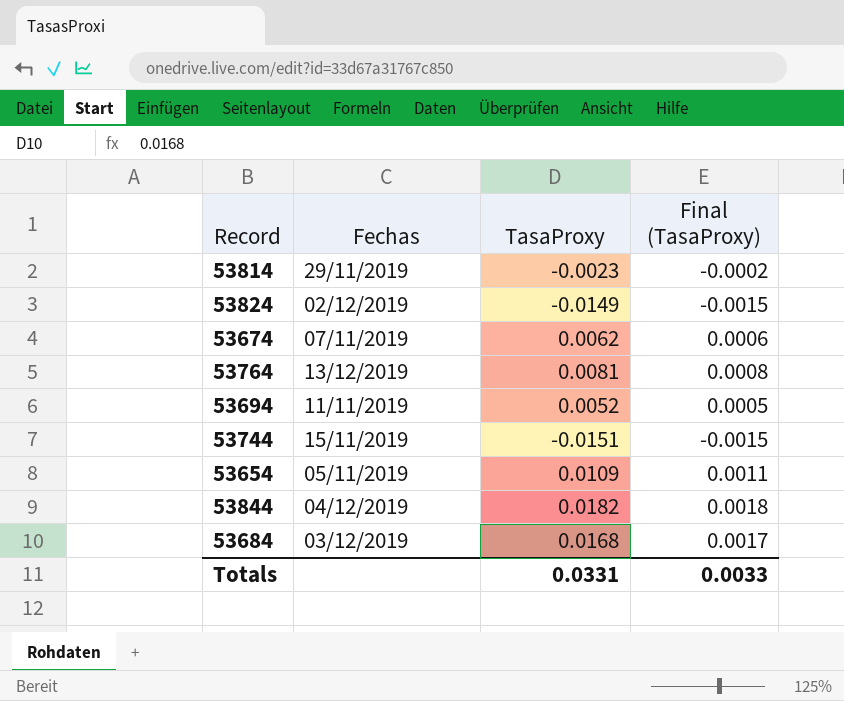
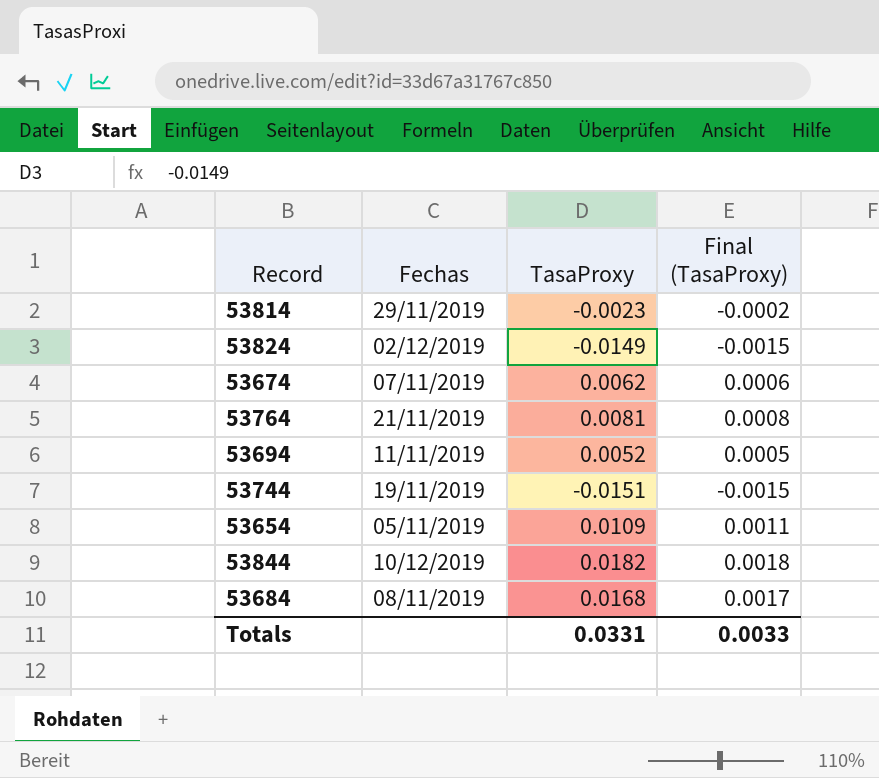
53764 | Fechas: 13/12/2019 -> 21/11/2019
53744 | Fechas: 15/11/2019 -> 19/11/2019
53844 | Fechas: 04/12/2019 -> 10/12/2019
53684 | Fechas: 03/12/2019 -> 08/11/2019

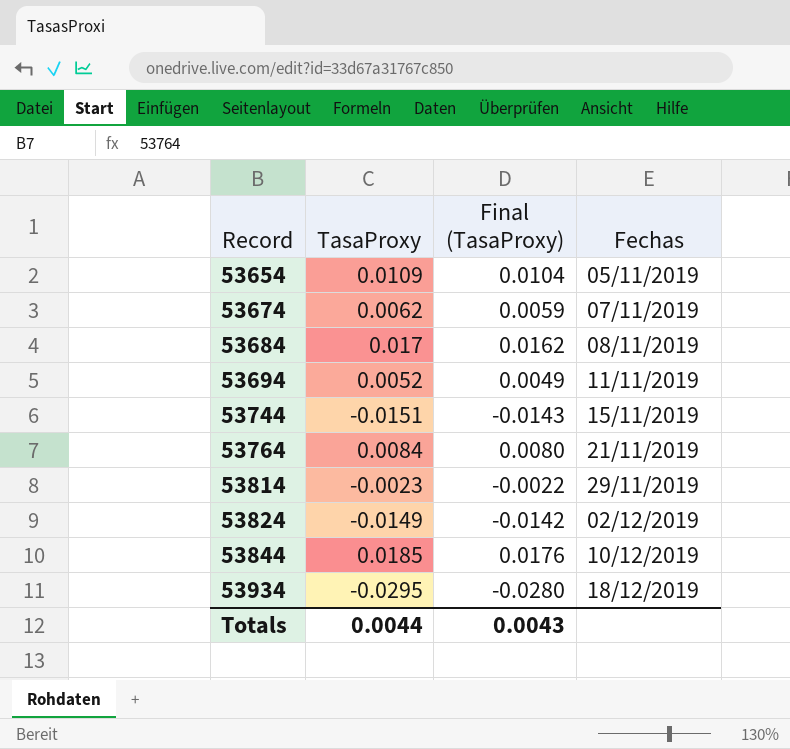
row order: none -> Record ascending
column Final (TasaProxy) | formula: [TasaProxy] * 0.1 -> [TasaProxy] * 0.95
column Fechas | position: 2 -> 4
53684 | TasaProxy: 0.0168 -> 0.017
53744 | Fechas: 19/11/2019 -> 15/11/2019
53764 | TasaProxy: 0.0081 -> 0.0084
53844 | TasaProxy: 0.0182 -> 0.0185
row 53934: none -> -0.0295 | -0.0280 | 18/12/2019
Totals | TasaProxy: 0.0331 -> 0.0044
Totals | Final (TasaProxy): 0.0033 -> 0.0043

